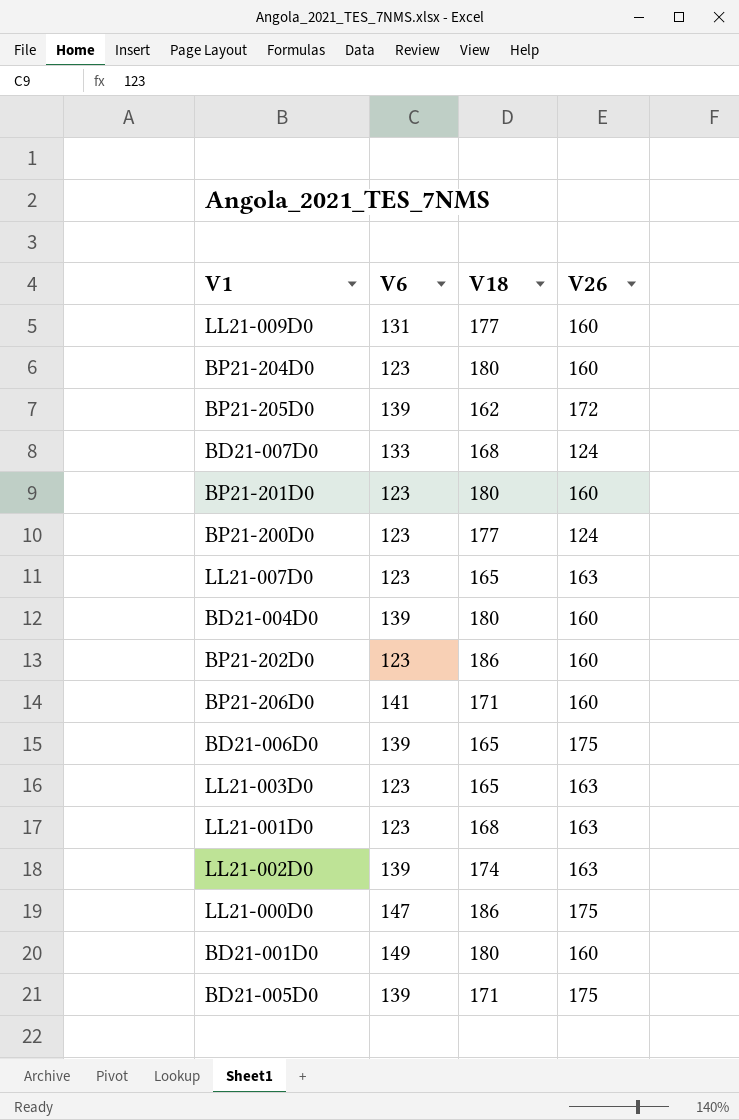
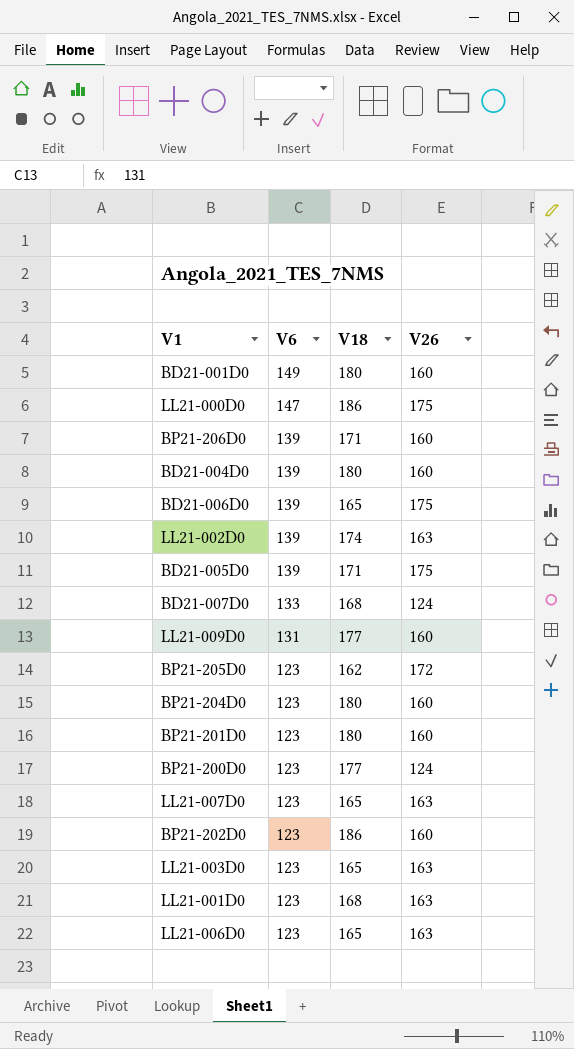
row order: none -> V6 descending
BP21-206D0 | V6: 141 -> 139
BP21-205D0 | V6: 139 -> 123
row LL21-006D0: none -> 123 | 165 | 163

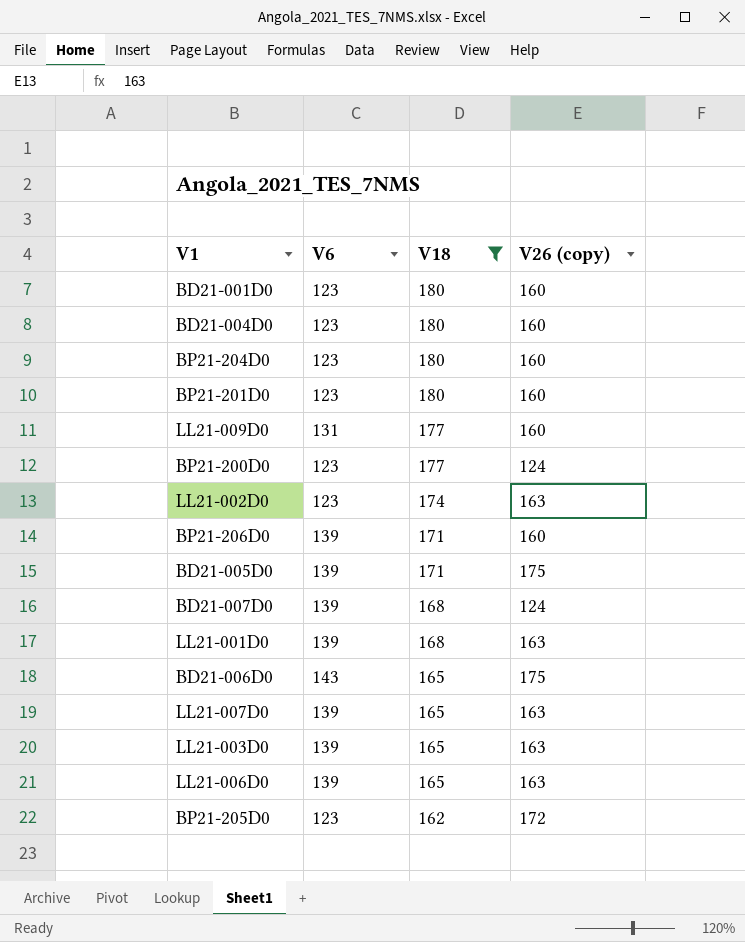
filter: none -> V18 != 186
row order: V6 descending -> V18 descending
column name: V26 -> V26 (copy)
BD21-001D0 | V6: 149 -> 123
BD21-004D0 | V6: 139 -> 123
LL21-002D0 | V6: 139 -> 123
BD21-007D0 | V6: 133 -> 139
LL21-001D0 | V6: 123 -> 139
BD21-006D0 | V6: 139 -> 143
LL21-007D0 | V6: 123 -> 139
LL21-003D0 | V6: 123 -> 139
LL21-006D0 | V6: 123 -> 139

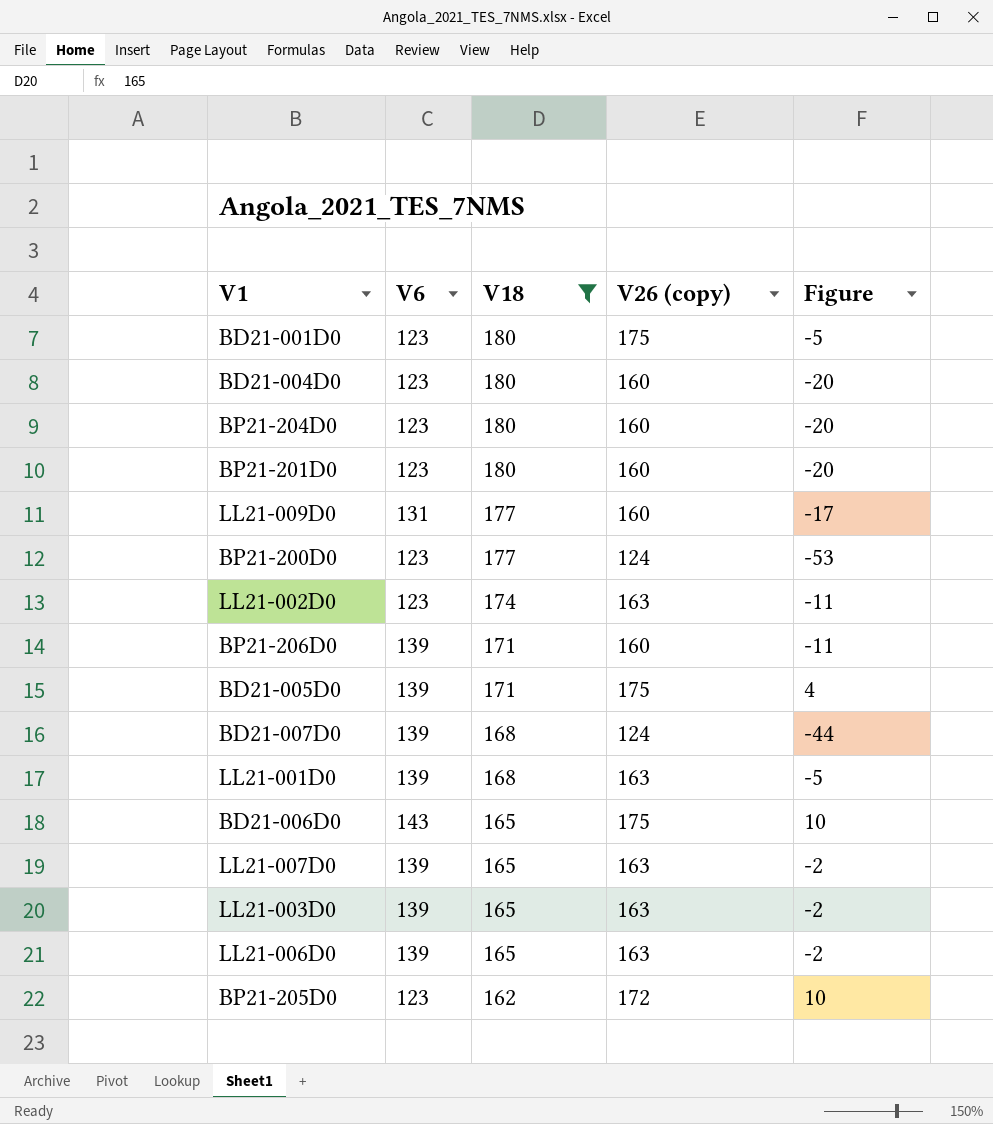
column Figure | formula: none -> [V26 (copy)] - [V18]
BD21-001D0 | V26 (copy): 160 -> 175

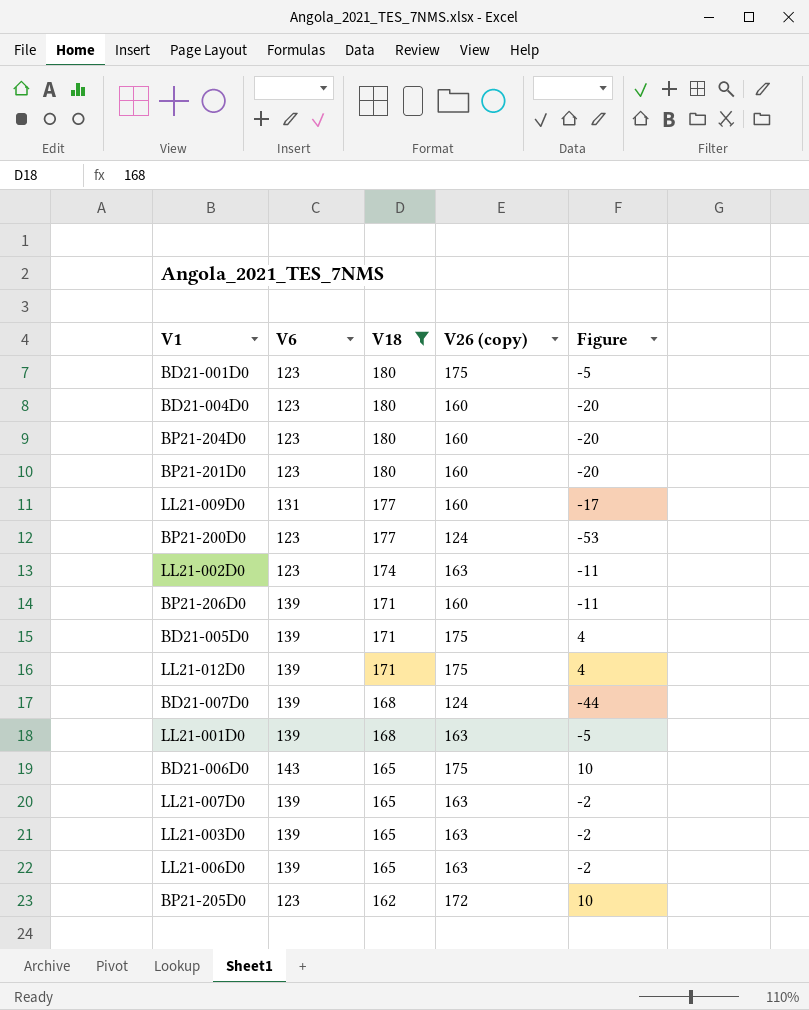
row LL21-012D0: none -> 139 | 171 | 175 | 4

